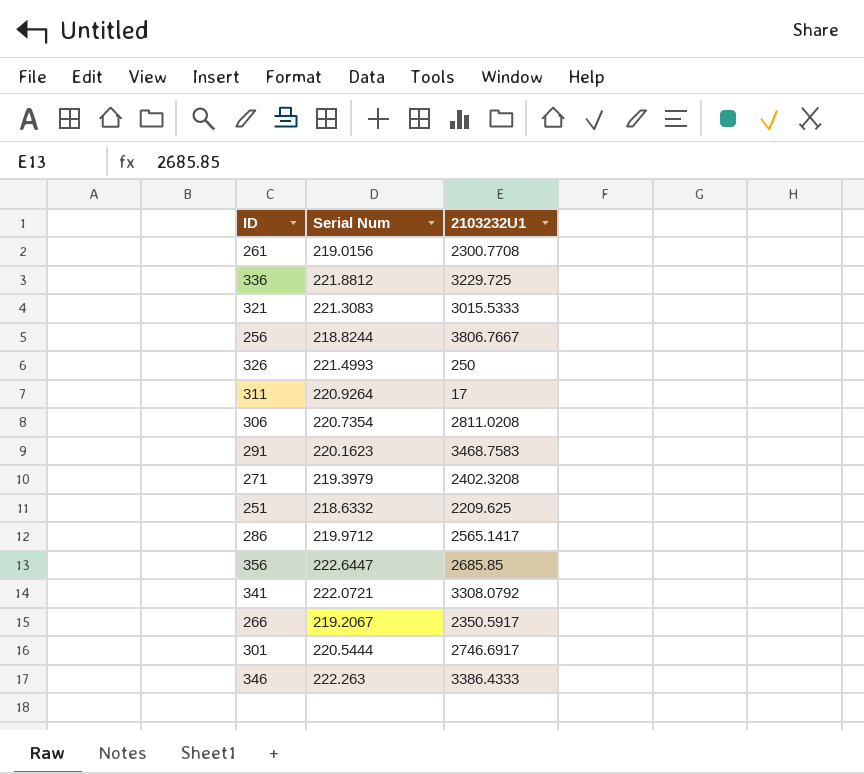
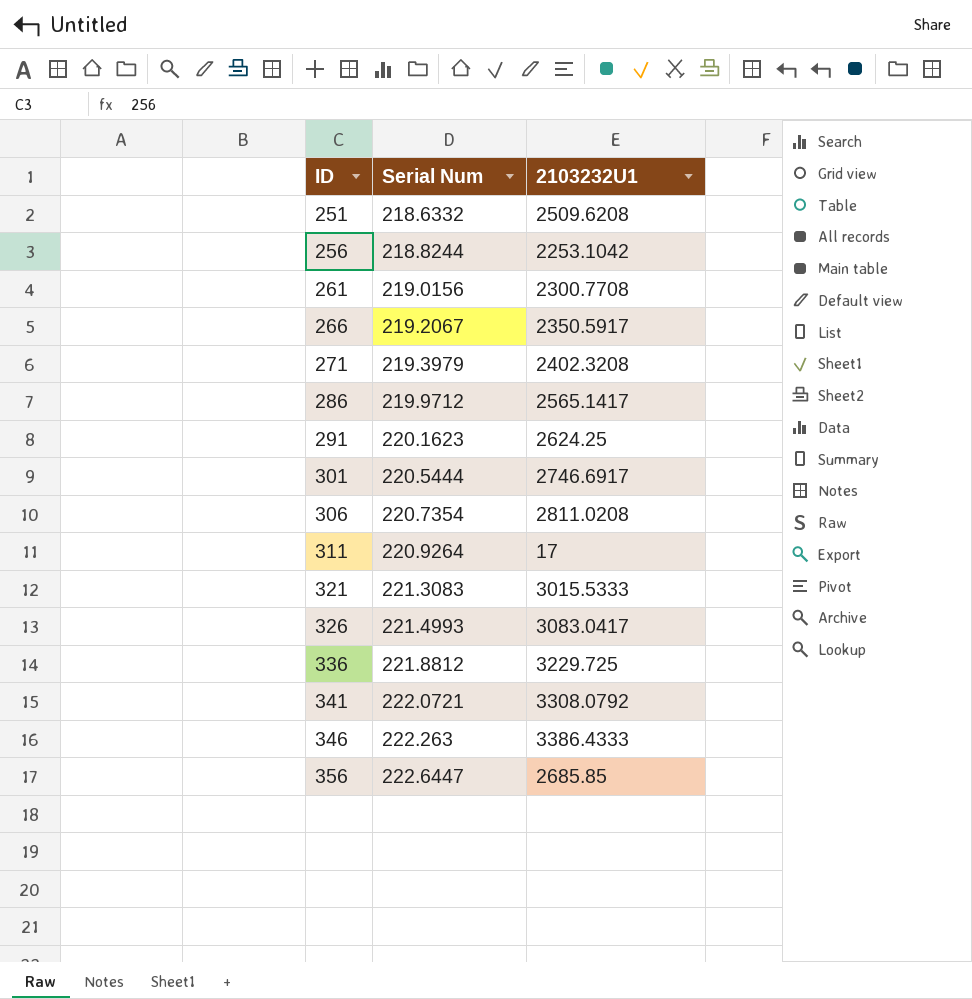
row order: none -> ID ascending
251 | 2103232U1: 2209.625 -> 2509.6208
256 | 2103232U1: 3806.7667 -> 2253.1042
291 | 2103232U1: 3468.7583 -> 2624.25
326 | 2103232U1: 250 -> 3083.0417

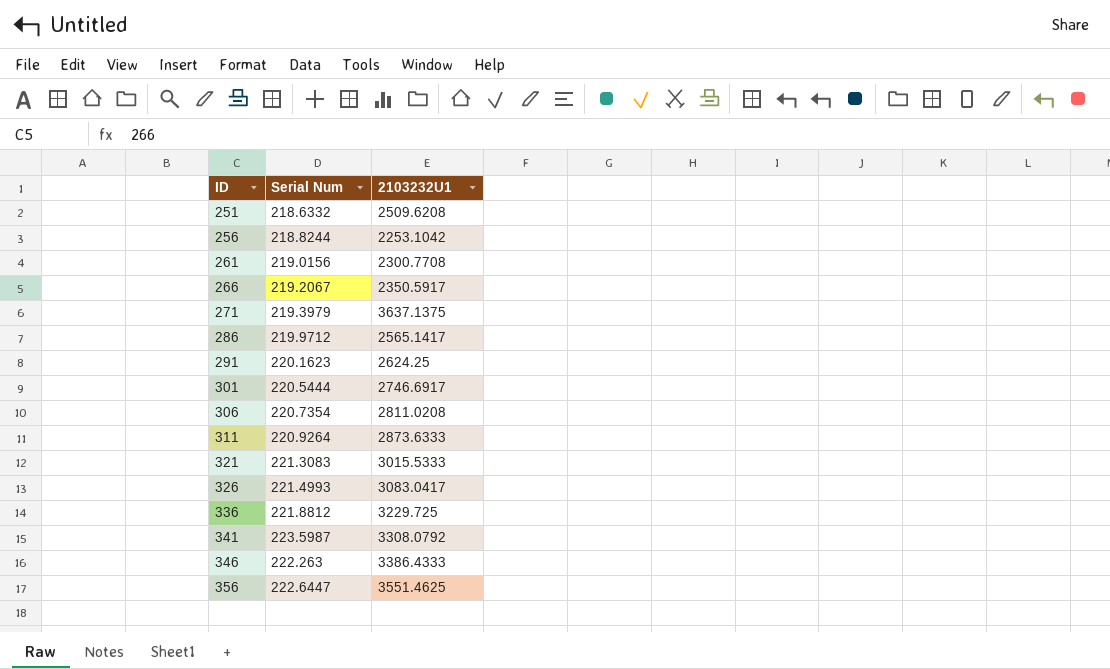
271 | 2103232U1: 2402.3208 -> 3637.1375
311 | 2103232U1: 17 -> 2873.6333
341 | Serial Num: 222.0721 -> 223.5987
356 | 2103232U1: 2685.85 -> 3551.4625

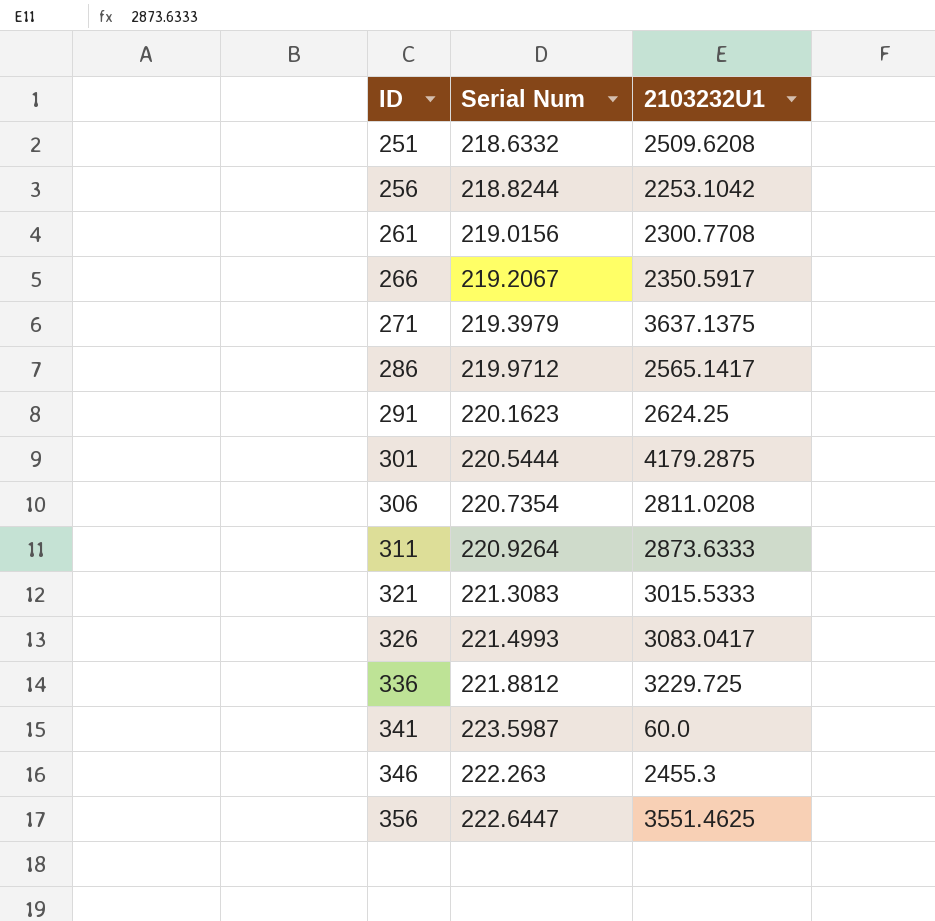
301 | 2103232U1: 2746.6917 -> 4179.2875
341 | 2103232U1: 3308.0792 -> 60.0
346 | 2103232U1: 3386.4333 -> 2455.3

